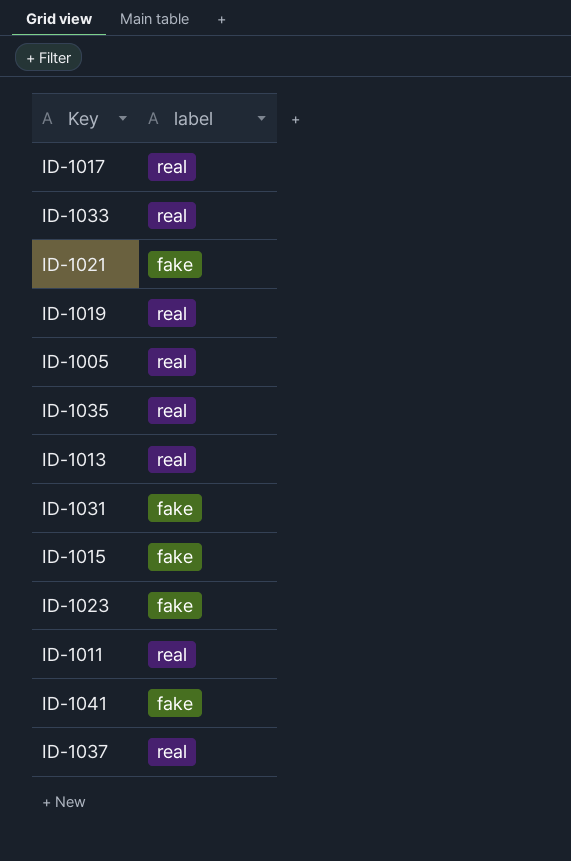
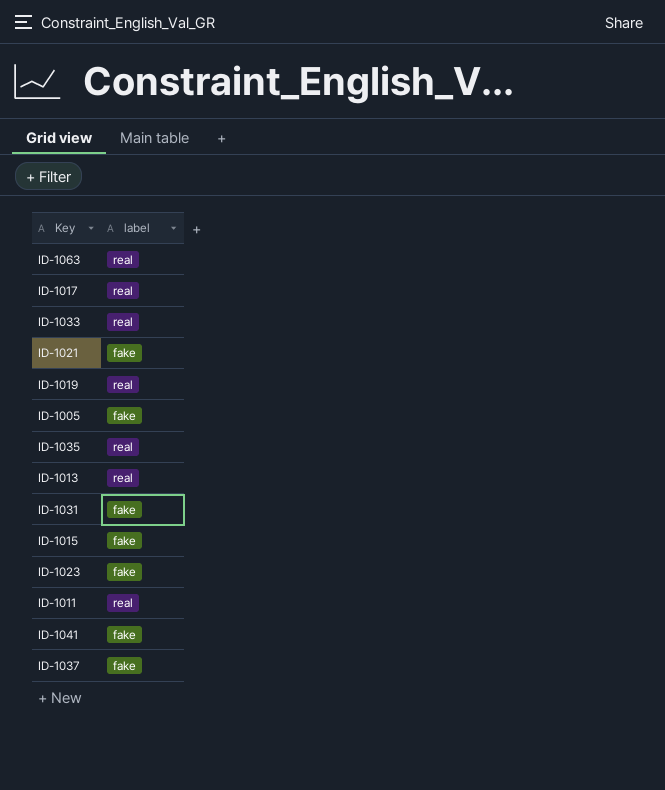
row ID-1063: none -> real
ID-1005 | label: real -> fake
ID-1037 | label: real -> fake

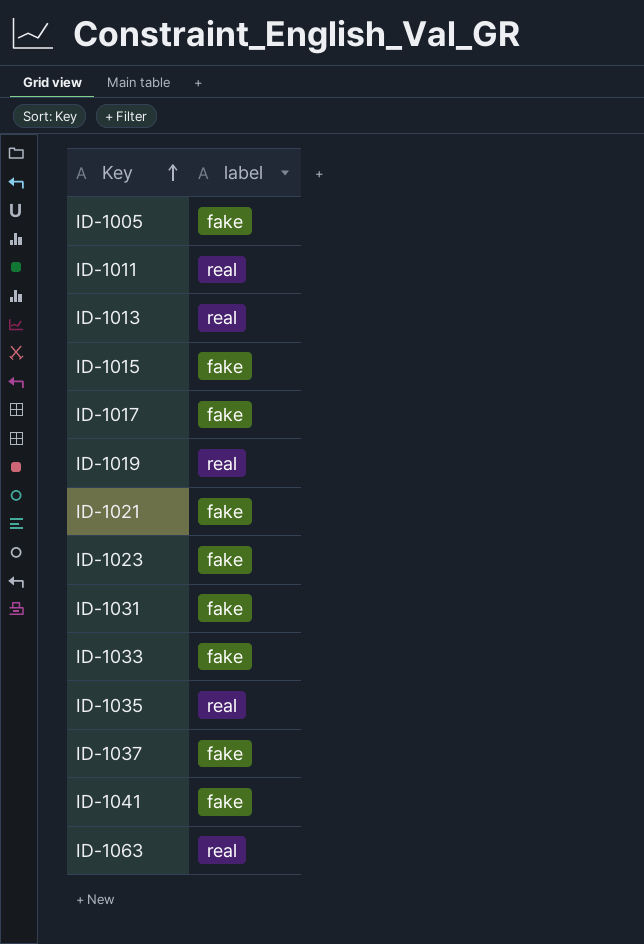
row order: none -> Key ascending
ID-1017 | label: real -> fake
ID-1033 | label: real -> fake

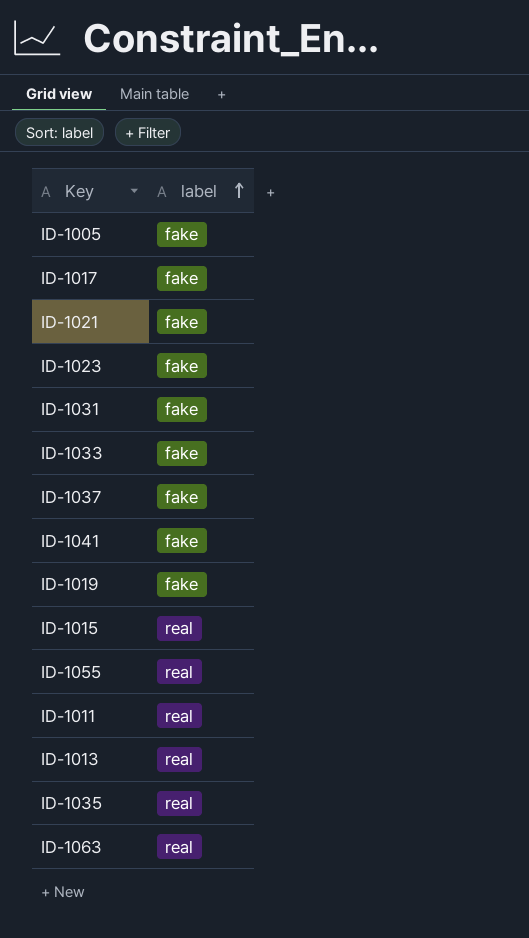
row order: Key ascending -> label ascending
ID-1019 | label: real -> fake
ID-1015 | label: fake -> real
row ID-1055: none -> real

